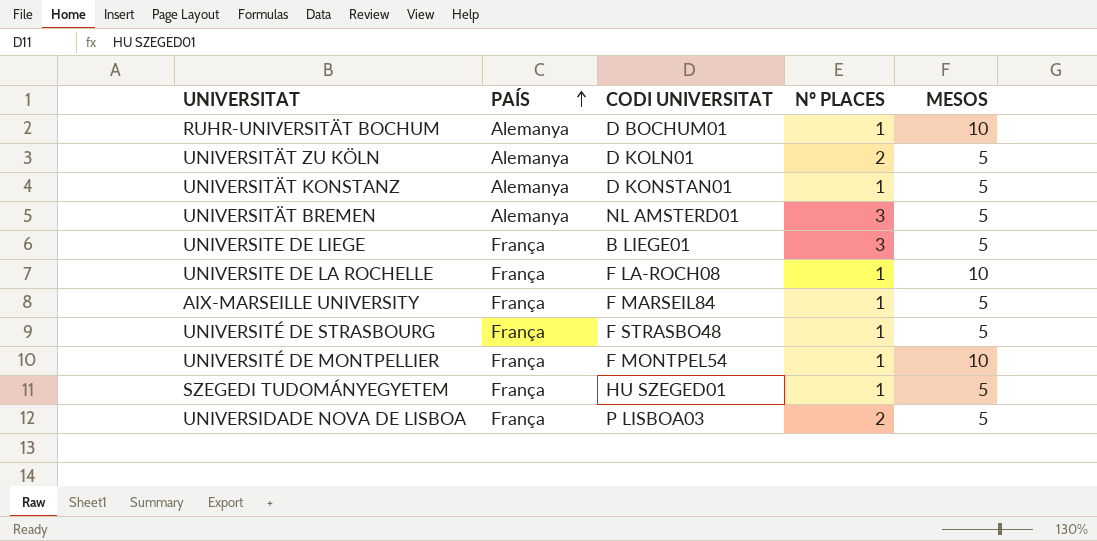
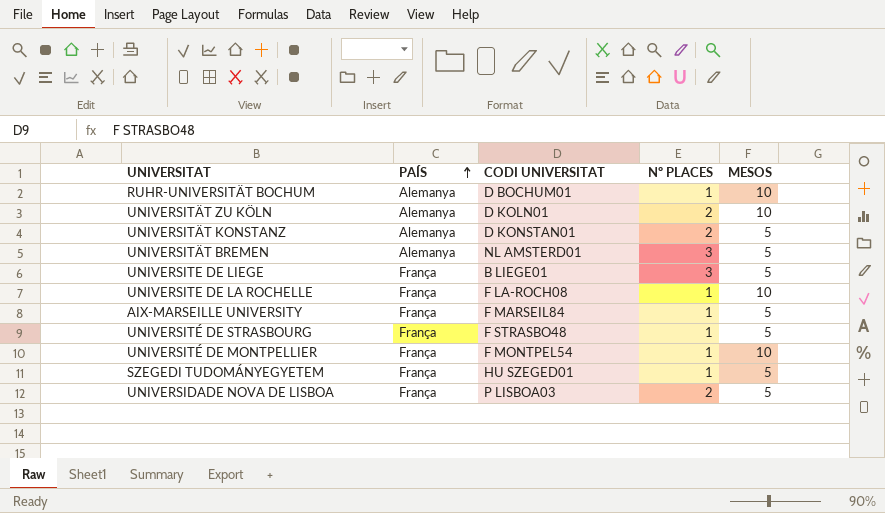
UNIVERSITÄT ZU KÖLN | MESOS: 5 -> 10
UNIVERSITÄT KONSTANZ | Nº PLACES: 1 -> 2

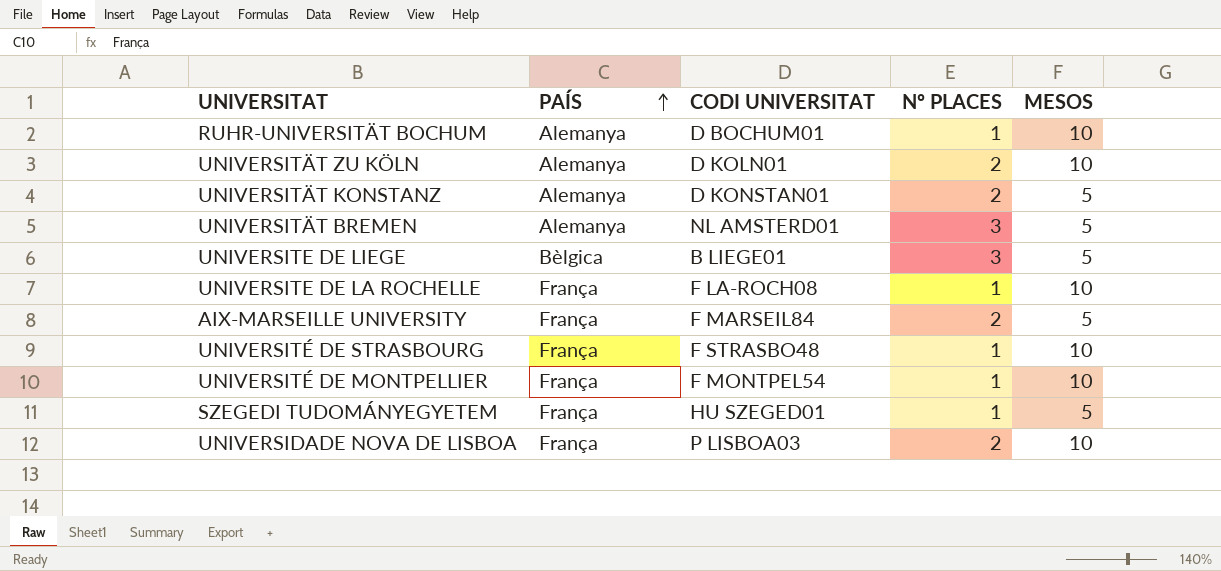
UNIVERSITE DE LIEGE | PAÍS: França -> Bèlgica
AIX-MARSEILLE UNIVERSITY | Nº PLACES: 1 -> 2
UNIVERSITÉ DE STRASBOURG | MESOS: 5 -> 10
UNIVERSIDADE NOVA DE LISBOA | MESOS: 5 -> 10

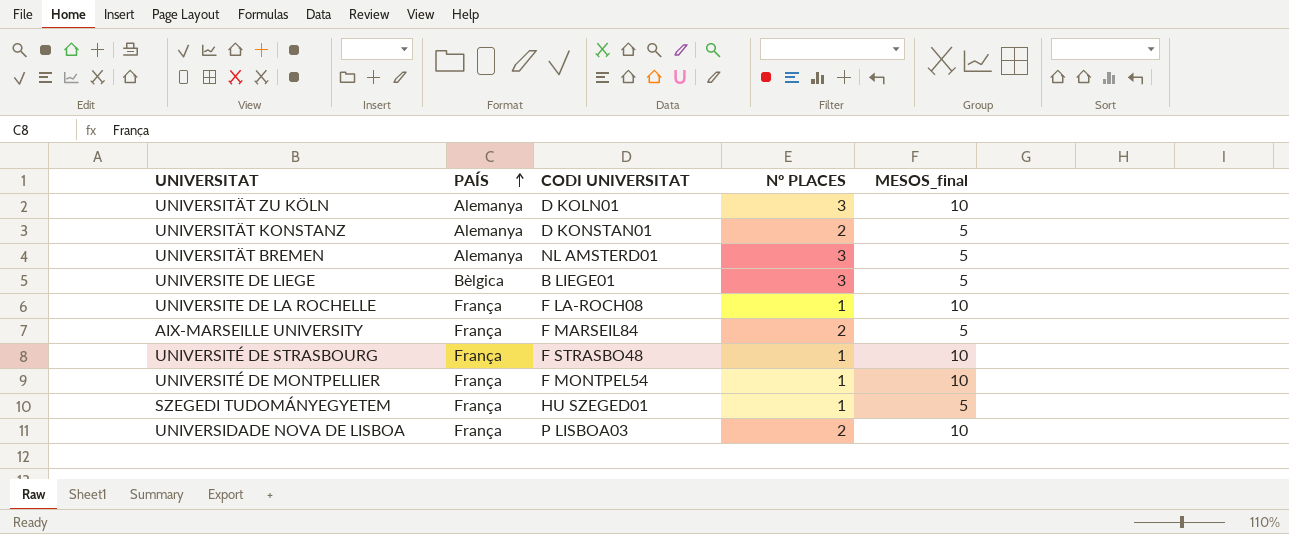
column name: MESOS -> MESOS_final
row RUHR-UNIVERSITÄT BOCHUM: Alemanya | D BOCHUM01 | 1 | 10 -> none
UNIVERSITÄT ZU KÖLN | Nº PLACES: 2 -> 3

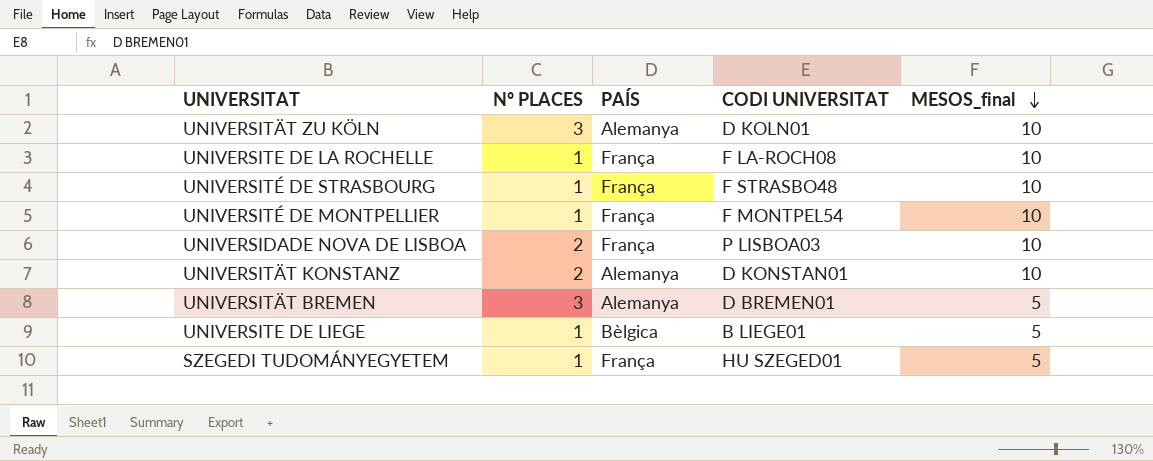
row order: PAÍS ascending -> MESOS_final descending
column Nº PLACES | position: 4 -> 2
row AIX-MARSEILLE UNIVERSITY: França | F MARSEIL84 | 2 | 5 -> none
UNIVERSITÄT KONSTANZ | MESOS_final: 5 -> 10
UNIVERSITÄT BREMEN | CODI UNIVERSITAT: NL AMSTERD01 -> D BREMEN01
UNIVERSITE DE LIEGE | Nº PLACES: 3 -> 1

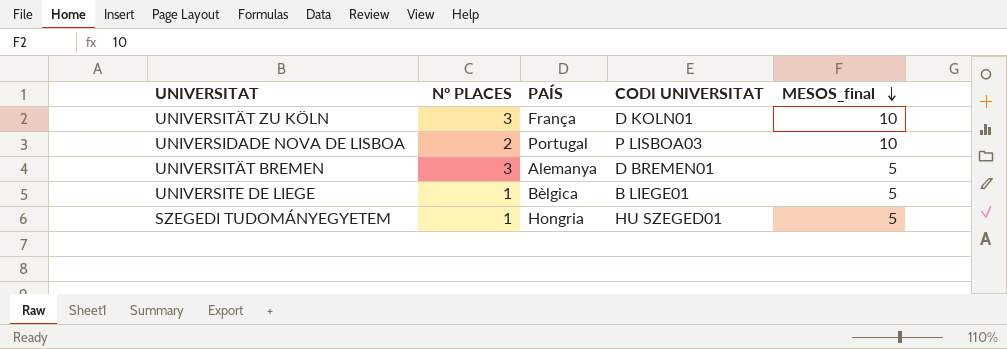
row UNIVERSITE DE LA ROCHELLE: 1 | França | F LA-ROCH08 | 10 -> none
row UNIVERSITÉ DE STRASBOURG: 1 | França | F STRASBO48 | 10 -> none
row UNIVERSITÉ DE MONTPELLIER: 1 | França | F MONTPEL54 | 10 -> none
row UNIVERSITÄT KONSTANZ: 2 | Alemanya | D KONSTAN01 | 10 -> none
UNIVERSITÄT ZU KÖLN | PAÍS: Alemanya -> França
UNIVERSIDADE NOVA DE LISBOA | PAÍS: França -> Portugal
SZEGEDI TUDOMÁNYEGYETEM | PAÍS: França -> Hongria

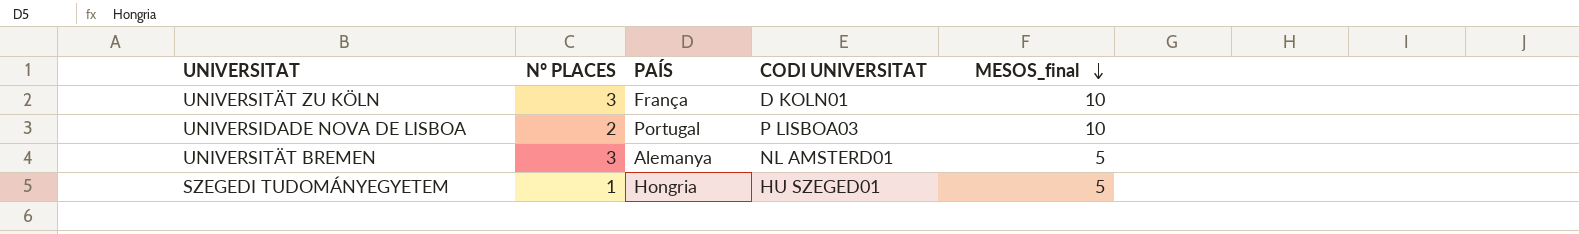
row UNIVERSITE DE LIEGE: 1 | Bèlgica | B LIEGE01 | 5 -> none
UNIVERSITÄT BREMEN | CODI UNIVERSITAT: D BREMEN01 -> NL AMSTERD01

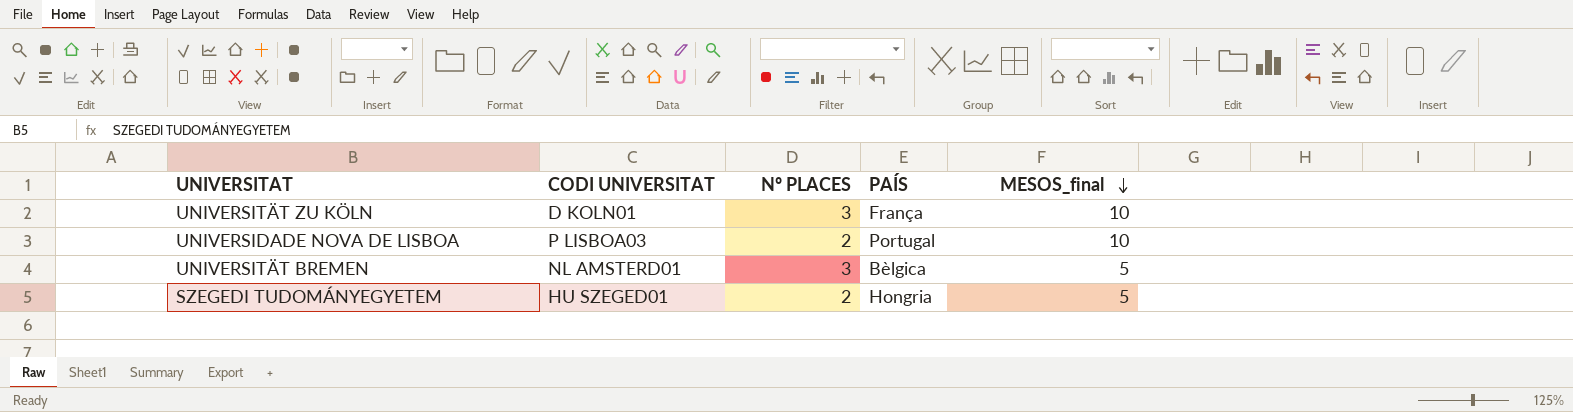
column CODI UNIVERSITAT | position: 4 -> 2
UNIVERSITÄT BREMEN | PAÍS: Alemanya -> Bèlgica
SZEGEDI TUDOMÁNYEGYETEM | Nº PLACES: 1 -> 2

